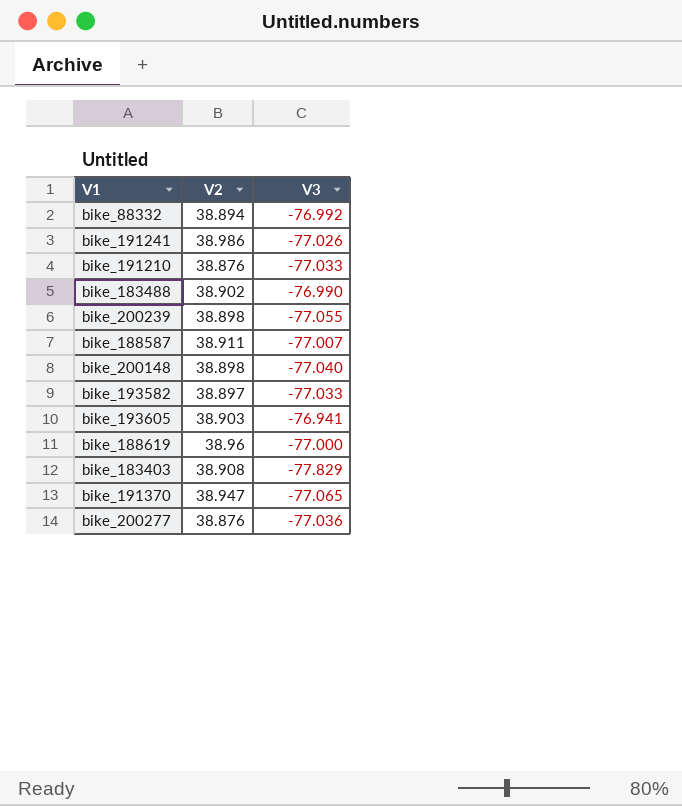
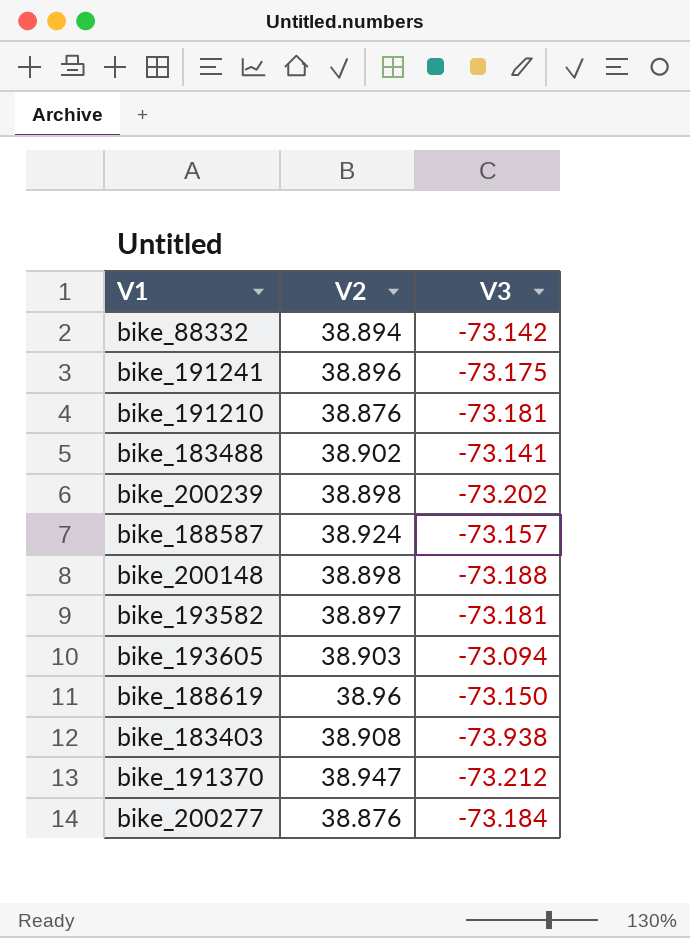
bike_88332 | V3: -76.992 -> -73.142
bike_191241 | V2: 38.986 -> 38.896
bike_191241 | V3: -77.026 -> -73.175
bike_191210 | V3: -77.033 -> -73.181
bike_183488 | V3: -76.990 -> -73.141
bike_200239 | V3: -77.055 -> -73.202
bike_188587 | V2: 38.911 -> 38.924
bike_188587 | V3: -77.007 -> -73.157
bike_200148 | V3: -77.040 -> -73.188
bike_193582 | V3: -77.033 -> -73.181
bike_193605 | V3: -76.941 -> -73.094
bike_188619 | V3: -77.000 -> -73.150
bike_183403 | V3: -77.829 -> -73.938
bike_191370 | V3: -77.065 -> -73.212
bike_200277 | V3: -77.036 -> -73.184

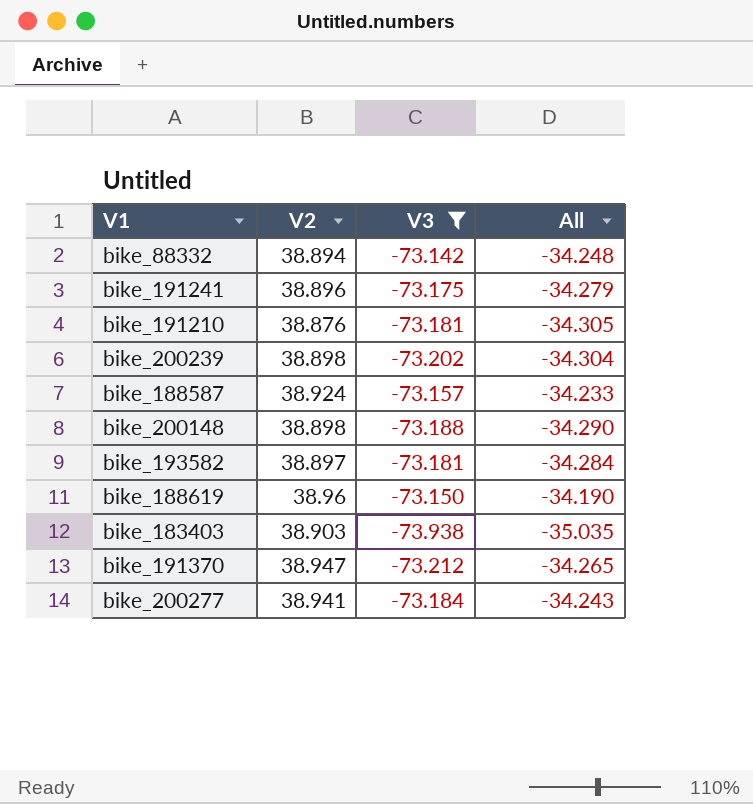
filter: none -> V3 <= -73.142
column All | formula: none -> [V2] + [V3]
bike_183403 | V2: 38.908 -> 38.903
bike_200277 | V2: 38.876 -> 38.941

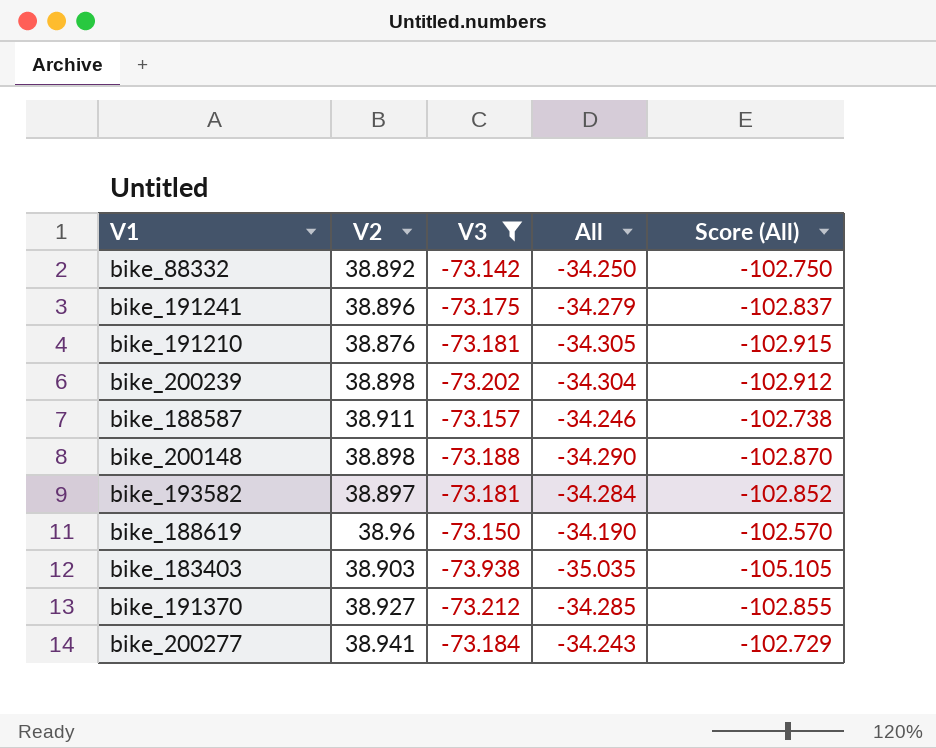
column Score (All) | formula: none -> [All] * 3
bike_88332 | V2: 38.894 -> 38.892
bike_88332 | All: -34.248 -> -34.250
bike_188587 | V2: 38.924 -> 38.911
bike_188587 | All: -34.233 -> -34.246
bike_191370 | V2: 38.947 -> 38.927
bike_191370 | All: -34.265 -> -34.285

